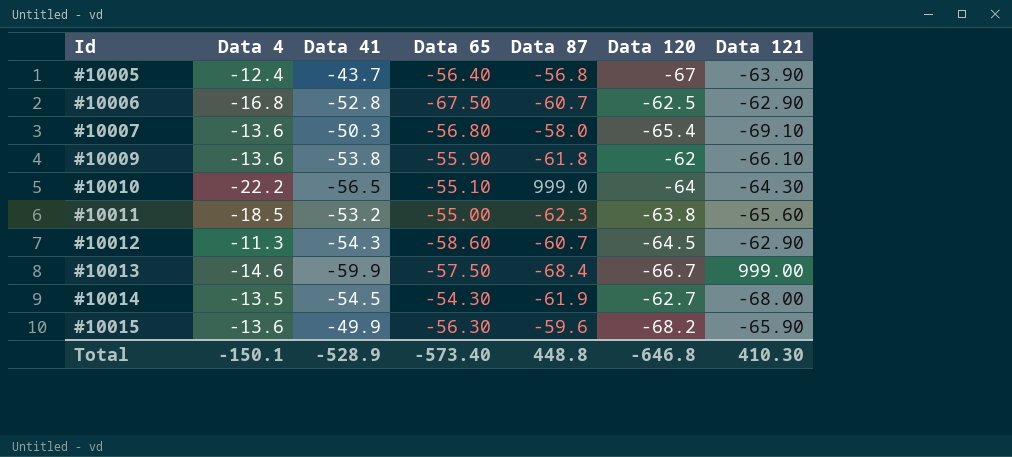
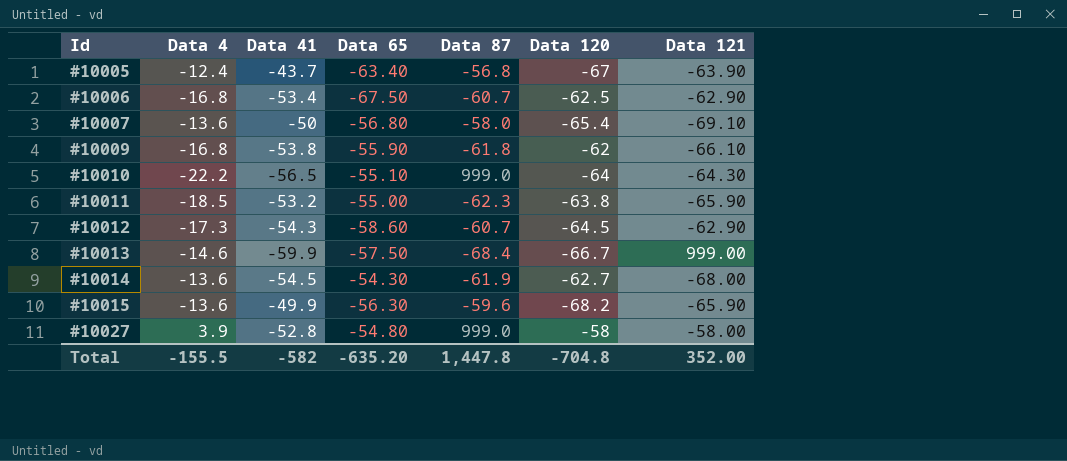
#10005 | Data 65: -56.40 -> -63.40
#10006 | Data 41: -52.8 -> -53.4
#10007 | Data 41: -50.3 -> -50
#10009 | Data 4: -13.6 -> -16.8
#10011 | Data 121: -65.60 -> -65.90
#10012 | Data 4: -11.3 -> -17.3
#10014 | Data 4: -13.5 -> -13.6
row #10027: none -> 3.9 | -52.8 | -54.80 | 999.0 | -58 | -58.00
Total | Data 4: -150.1 -> -155.5
Total | Data 41: -528.9 -> -582
Total | Data 65: -573.40 -> -635.20
Total | Data 87: 448.8 -> 1,447.8
Total | Data 120: -646.8 -> -704.8
Total | Data 121: 410.30 -> 352.00

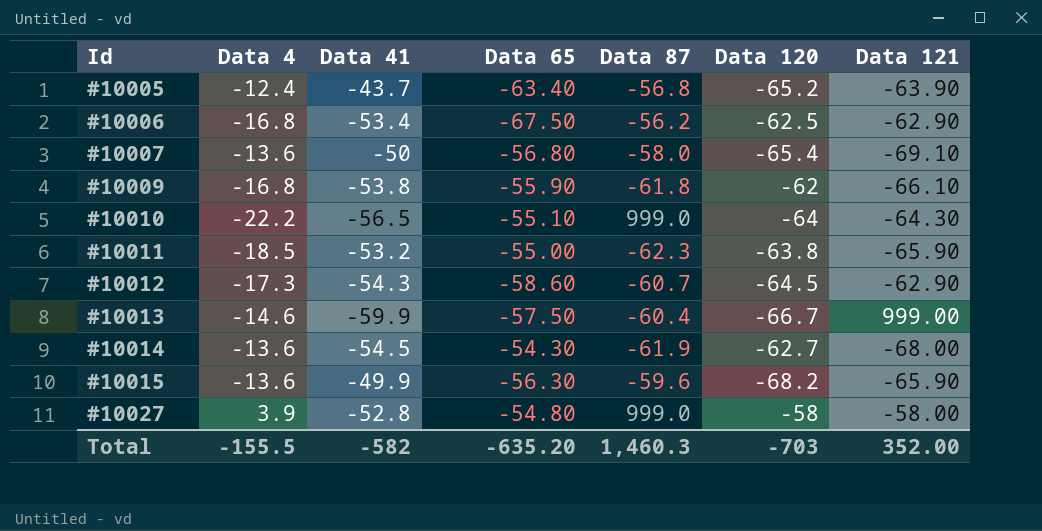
#10005 | Data 120: -67 -> -65.2
#10006 | Data 87: -60.7 -> -56.2
#10013 | Data 87: -68.4 -> -60.4
Total | Data 87: 1,447.8 -> 1,460.3
Total | Data 120: -704.8 -> -703

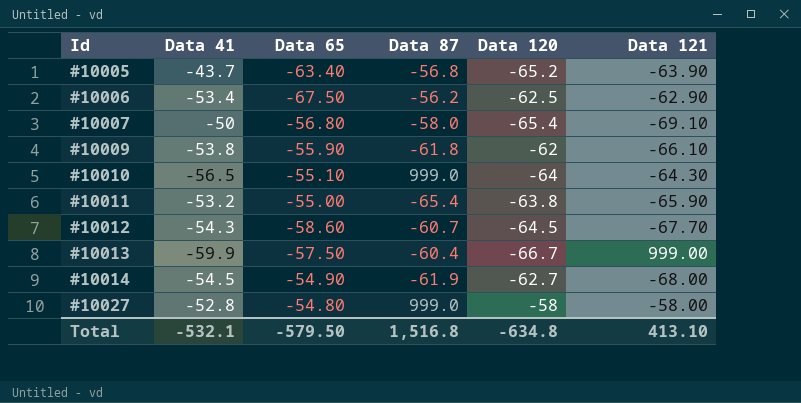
column Data 4 | position: 2 -> none
row #10015: -13.6 | -49.9 | -56.30 | -59.6 | -68.2 | -65.90 -> none
#10011 | Data 87: -62.3 -> -65.4
#10012 | Data 121: -62.90 -> -67.70
#10014 | Data 65: -54.30 -> -54.90
Total | Data 41: -582 -> -532.1
Total | Data 65: -635.20 -> -579.50
Total | Data 87: 1,460.3 -> 1,516.8
Total | Data 120: -703 -> -634.8
Total | Data 121: 352.00 -> 413.10

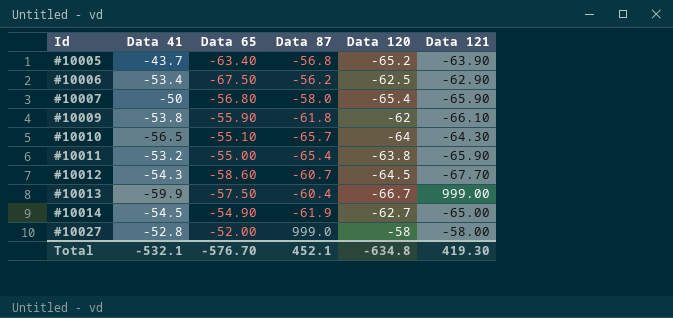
#10007 | Data 121: -69.10 -> -65.90
#10010 | Data 87: 999.0 -> -65.7
#10014 | Data 121: -68.00 -> -65.00
#10027 | Data 65: -54.80 -> -52.00
Total | Data 65: -579.50 -> -576.70
Total | Data 87: 1,516.8 -> 452.1
Total | Data 121: 413.10 -> 419.30

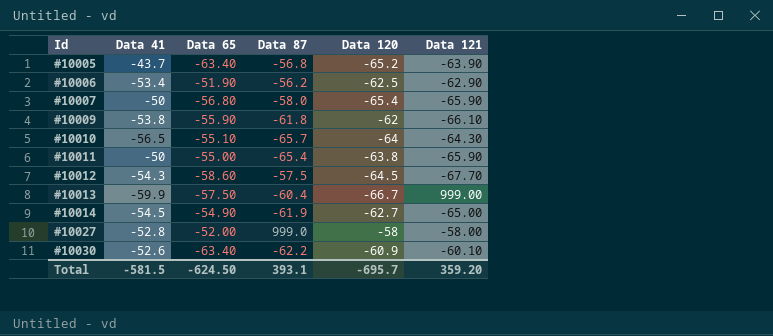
#10006 | Data 65: -67.50 -> -51.90
#10011 | Data 41: -53.2 -> -50
#10012 | Data 87: -60.7 -> -57.5
row #10030: none -> -52.6 | -63.40 | -62.2 | -60.9 | -60.10
Total | Data 41: -532.1 -> -581.5
Total | Data 65: -576.70 -> -624.50
Total | Data 87: 452.1 -> 393.1
Total | Data 120: -634.8 -> -695.7
Total | Data 121: 419.30 -> 359.20

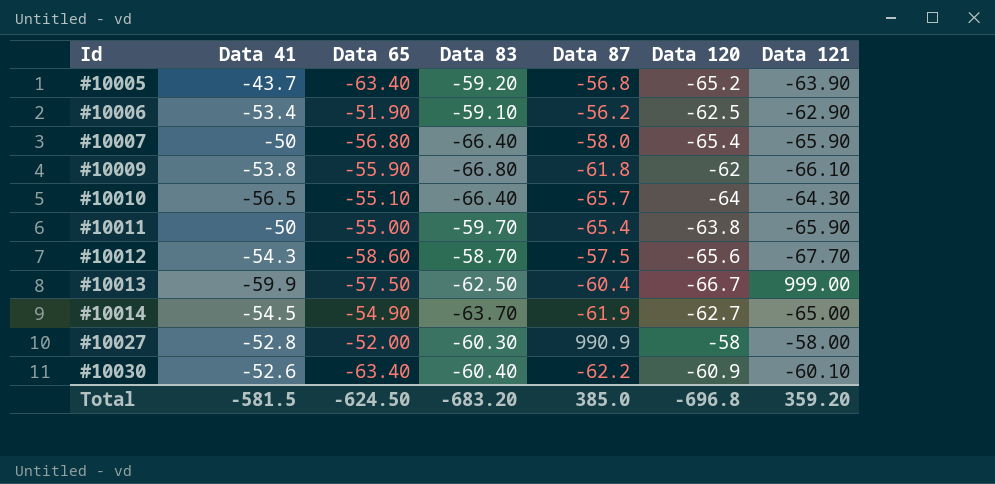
column Data 83 | position: none -> 4
#10012 | Data 120: -64.5 -> -65.6
#10027 | Data 87: 999.0 -> 990.9
Total | Data 87: 393.1 -> 385.0
Total | Data 120: -695.7 -> -696.8

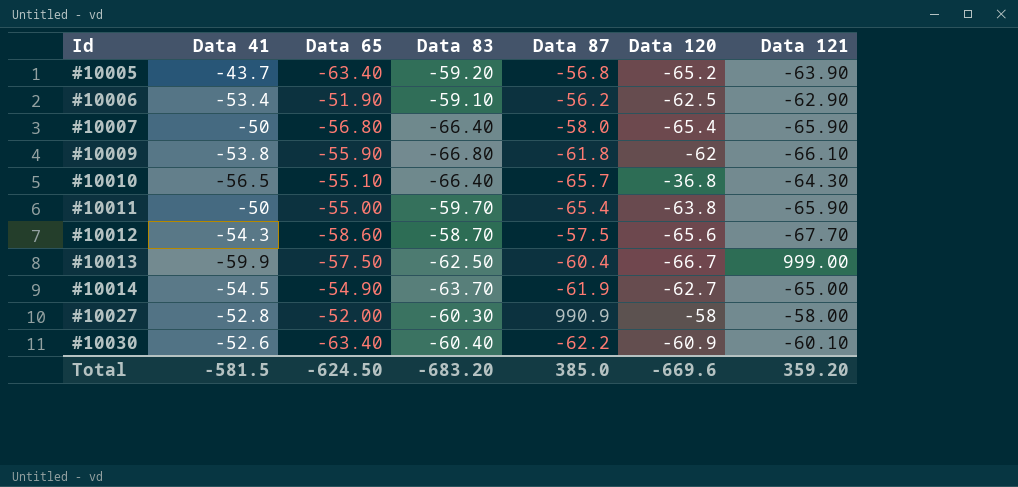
#10010 | Data 120: -64 -> -36.8
Total | Data 120: -696.8 -> -669.6

